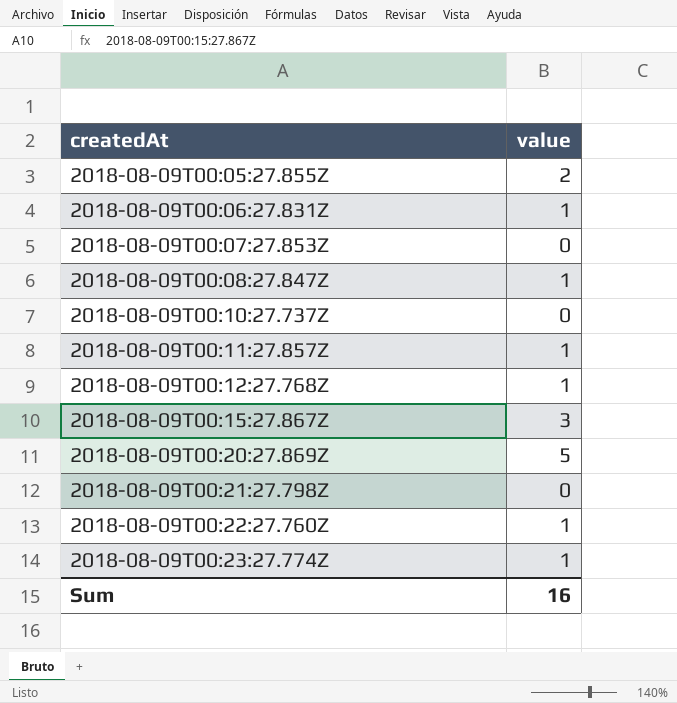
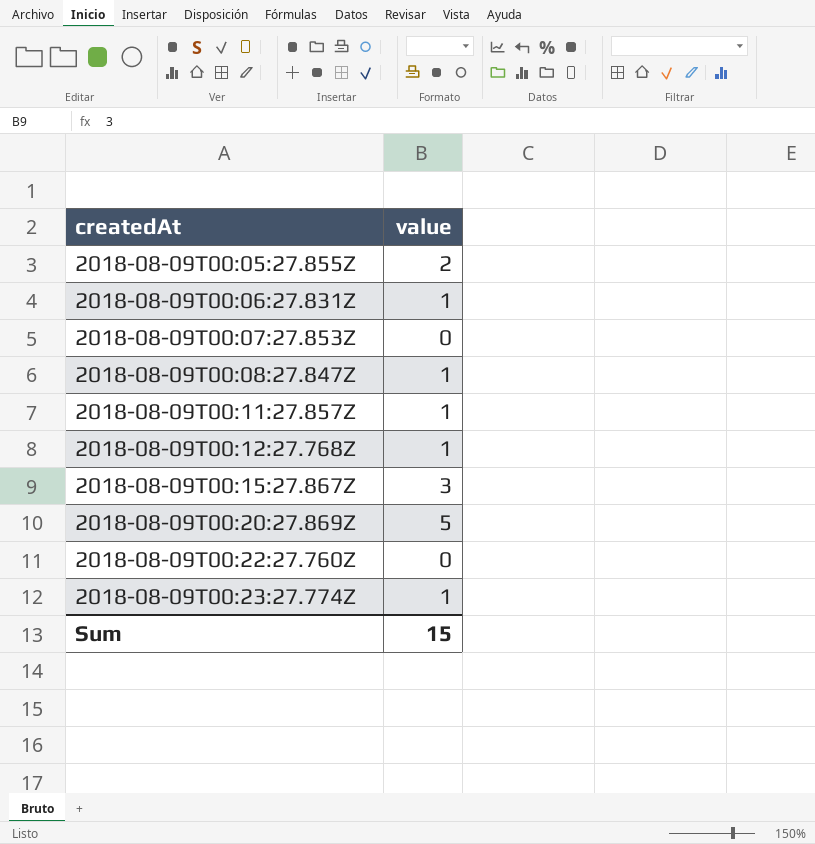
row 2018-08-09T00:10:27.737Z: 0 -> none
row 2018-08-09T00:21:27.798Z: 0 -> none
2018-08-09T00:22:27.760Z | value: 1 -> 0
Sum | value: 16 -> 15

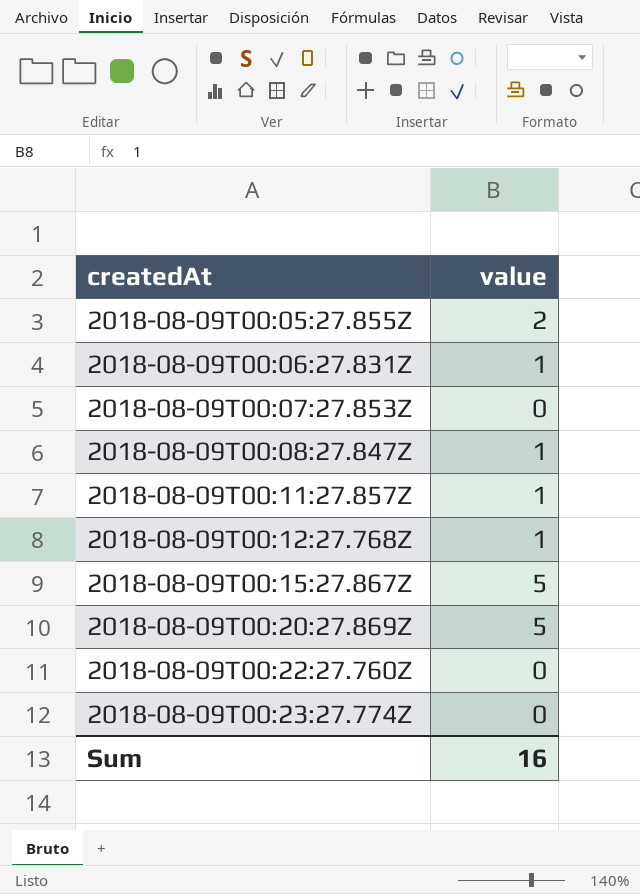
2018-08-09T00:15:27.867Z | value: 3 -> 5
2018-08-09T00:23:27.774Z | value: 1 -> 0
Sum | value: 15 -> 16

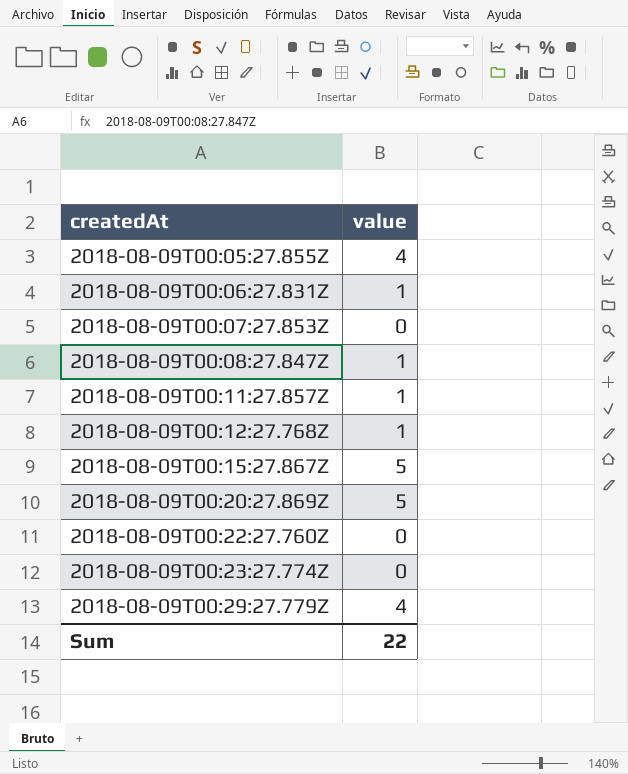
2018-08-09T00:05:27.855Z | value: 2 -> 4
row 2018-08-09T00:29:27.779Z: none -> 4
Sum | value: 16 -> 22

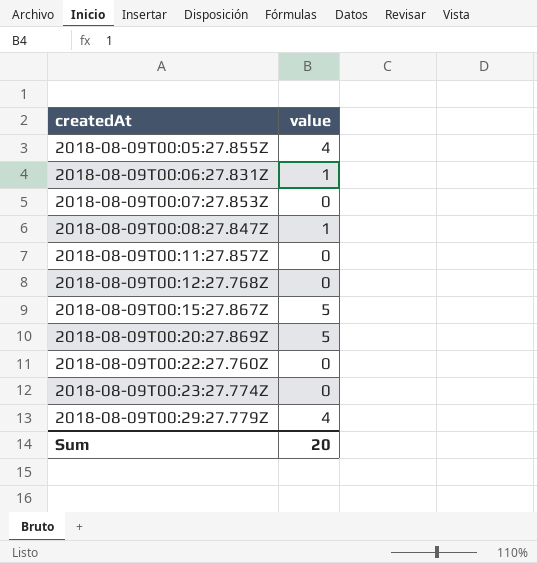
2018-08-09T00:11:27.857Z | value: 1 -> 0
2018-08-09T00:12:27.768Z | value: 1 -> 0
Sum | value: 22 -> 20

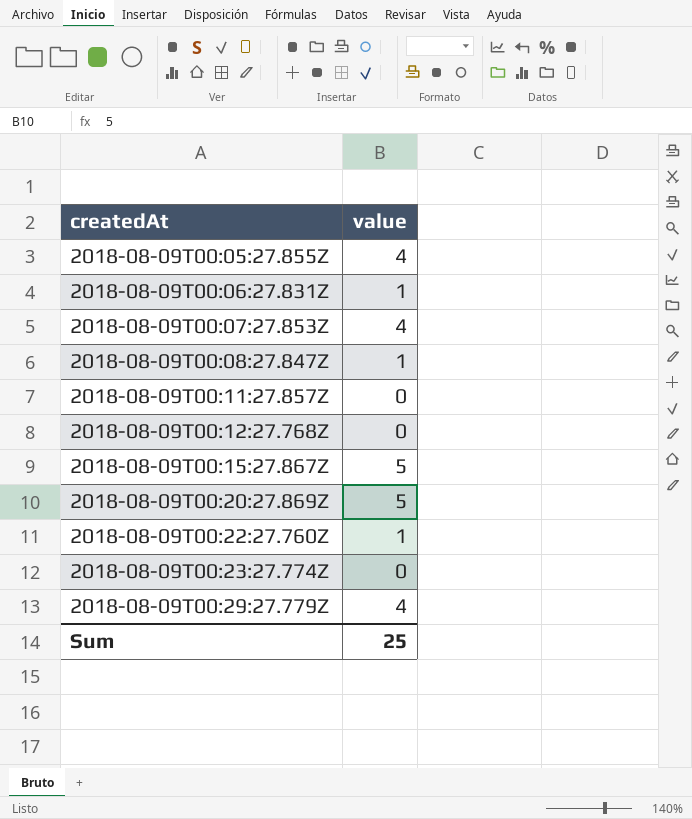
2018-08-09T00:07:27.853Z | value: 0 -> 4
2018-08-09T00:22:27.760Z | value: 0 -> 1
Sum | value: 20 -> 25

